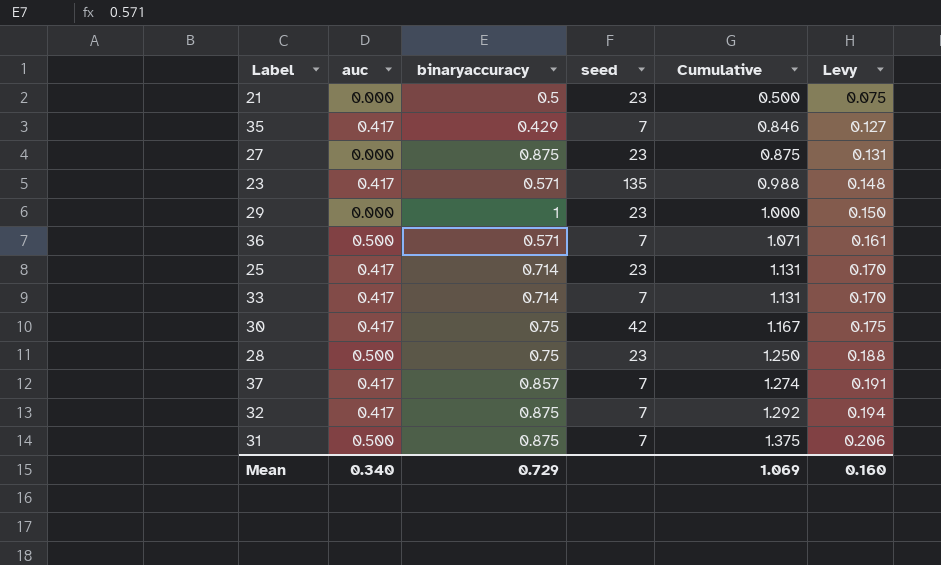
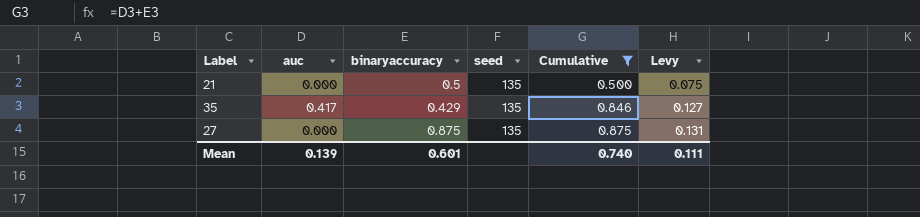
filter: none -> Cumulative <= 0.875
21 | seed: 23 -> 135
35 | seed: 7 -> 135
27 | seed: 23 -> 135
Mean | auc: 0.340 -> 0.139
Mean | binaryaccuracy: 0.729 -> 0.601
Mean | Cumulative: 1.069 -> 0.740
Mean | Levy: 0.160 -> 0.111

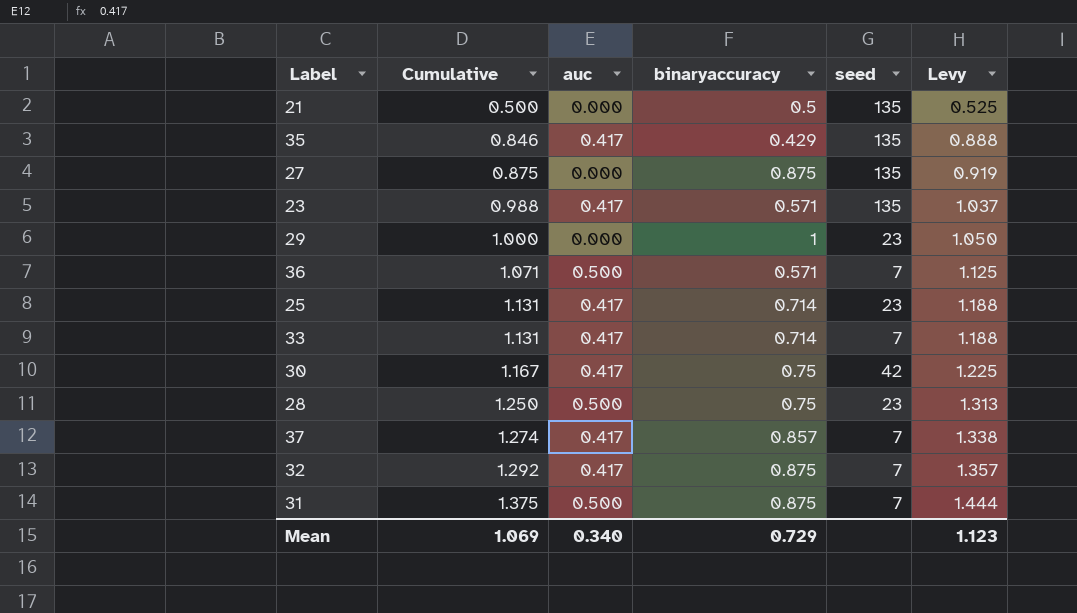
filter: Cumulative <= 0.875 -> none
column Cumulative | position: 5 -> 2
column Levy | formula: [Cumulative] * 0.15 -> [Cumulative] * 1.05
Mean | Cumulative: 0.740 -> 1.069
Mean | auc: 0.139 -> 0.340
Mean | binaryaccuracy: 0.601 -> 0.729
Mean | Levy: 0.111 -> 1.123

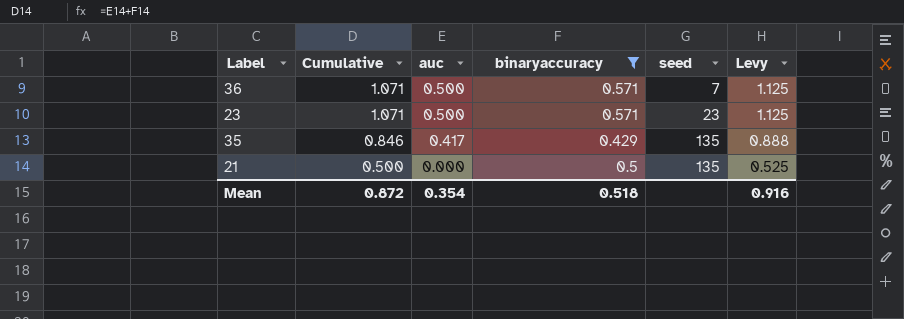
filter: none -> binaryaccuracy <= 0.571
row order: Cumulative ascending -> Cumulative descending
23 | Cumulative: 0.988 -> 1.071
23 | auc: 0.417 -> 0.500
23 | seed: 135 -> 23
23 | Levy: 1.037 -> 1.125
Mean | Cumulative: 1.069 -> 0.872
Mean | auc: 0.340 -> 0.354
Mean | binaryaccuracy: 0.729 -> 0.518
Mean | Levy: 1.123 -> 0.916

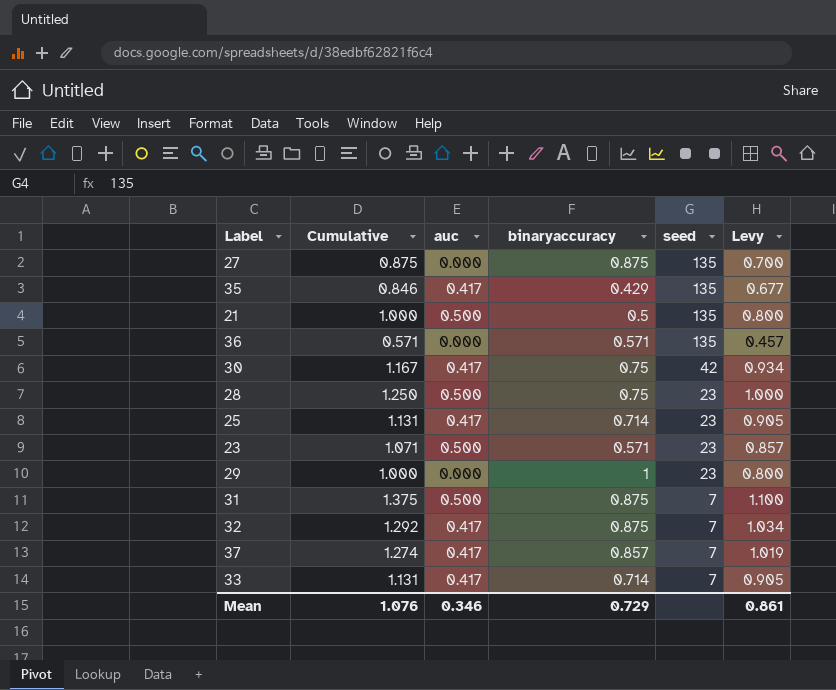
filter: binaryaccuracy <= 0.571 -> none
row order: Cumulative descending -> seed descending
column Levy | formula: [Cumulative] * 1.05 -> [Cumulative] * 0.8
21 | Cumulative: 0.500 -> 1.000
21 | auc: 0.000 -> 0.500
36 | Cumulative: 1.071 -> 0.571
36 | auc: 0.500 -> 0.000
36 | seed: 7 -> 135
Mean | Cumulative: 0.872 -> 1.076
Mean | auc: 0.354 -> 0.346
Mean | binaryaccuracy: 0.518 -> 0.729
Mean | Levy: 0.916 -> 0.861

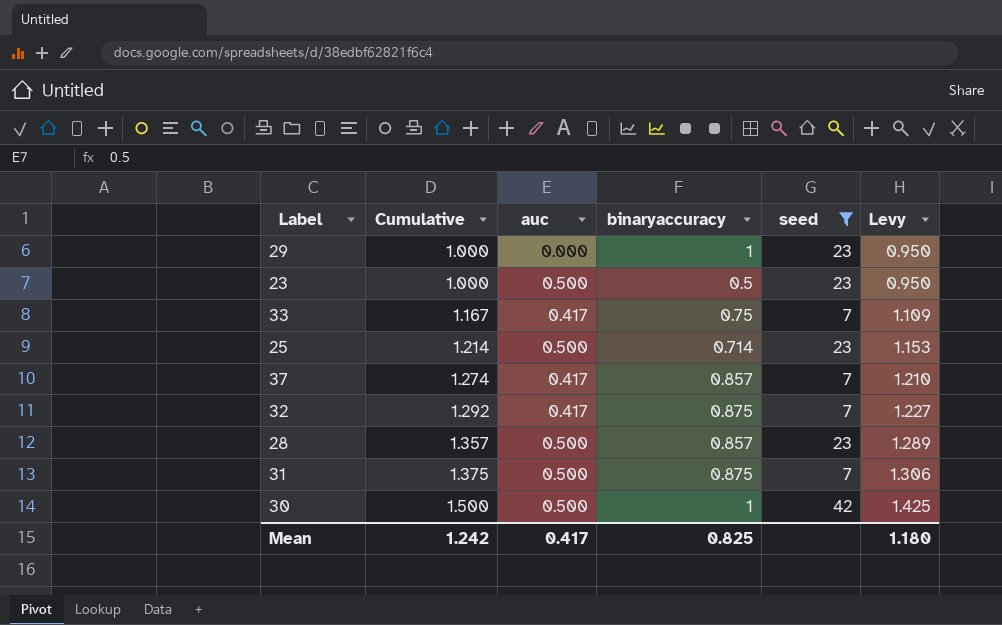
filter: none -> seed != 135
row order: seed descending -> Cumulative ascending
column Levy | formula: [Cumulative] * 0.8 -> [Cumulative] * 0.95
23 | Cumulative: 1.071 -> 1.000
23 | binaryaccuracy: 0.571 -> 0.5
33 | Cumulative: 1.131 -> 1.167
33 | binaryaccuracy: 0.714 -> 0.75
25 | Cumulative: 1.131 -> 1.214
25 | auc: 0.417 -> 0.500
28 | Cumulative: 1.250 -> 1.357
28 | binaryaccuracy: 0.75 -> 0.857
30 | Cumulative: 1.167 -> 1.500
30 | auc: 0.417 -> 0.500
30 | binaryaccuracy: 0.75 -> 1
Mean | Cumulative: 1.076 -> 1.242
Mean | auc: 0.346 -> 0.417
Mean | binaryaccuracy: 0.729 -> 0.825
Mean | Levy: 0.861 -> 1.180

